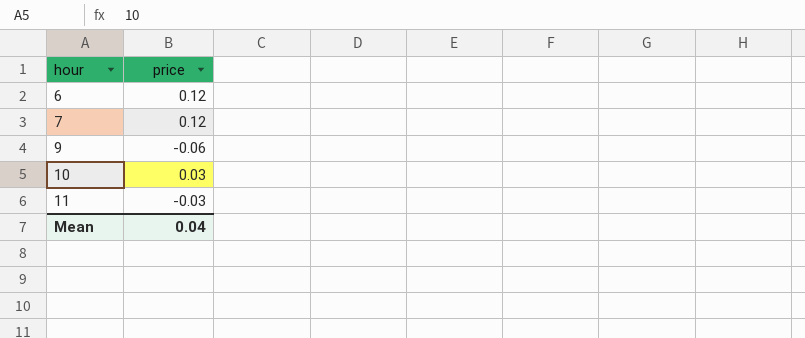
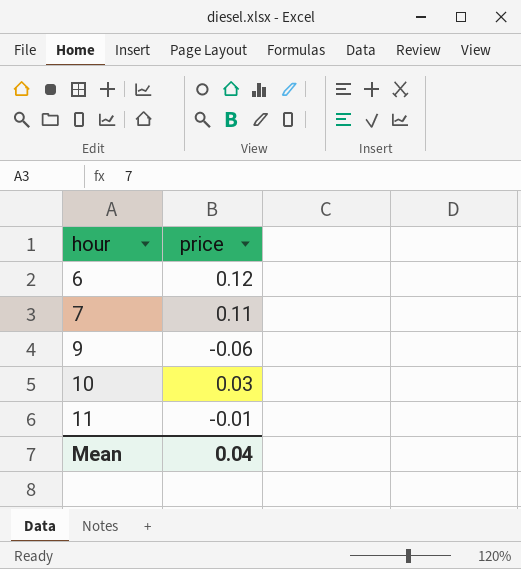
7 | price: 0.12 -> 0.11
11 | price: -0.03 -> -0.01

